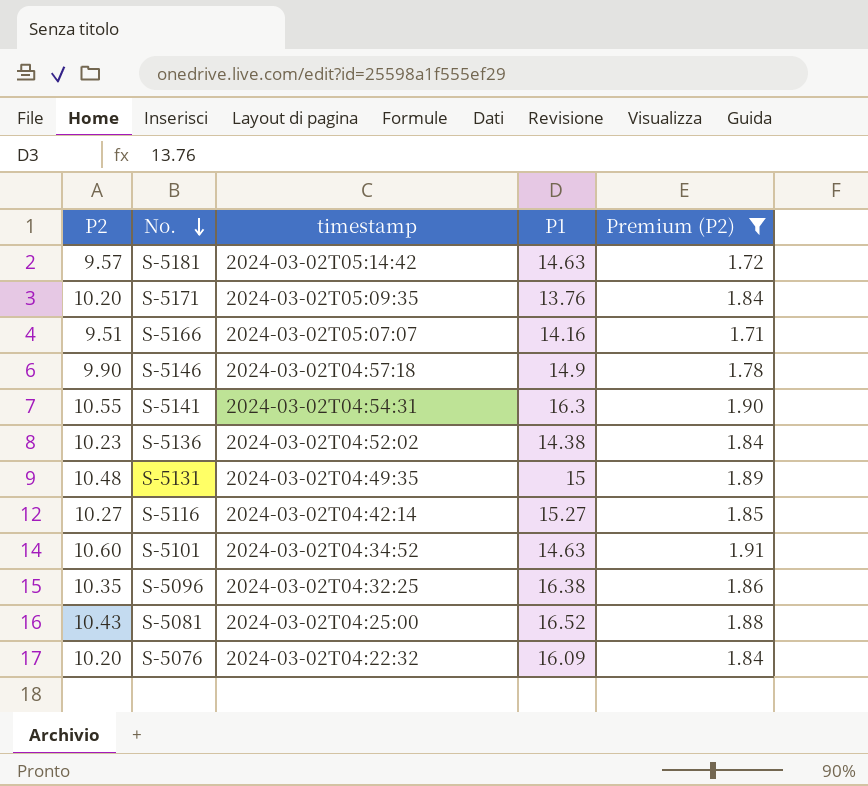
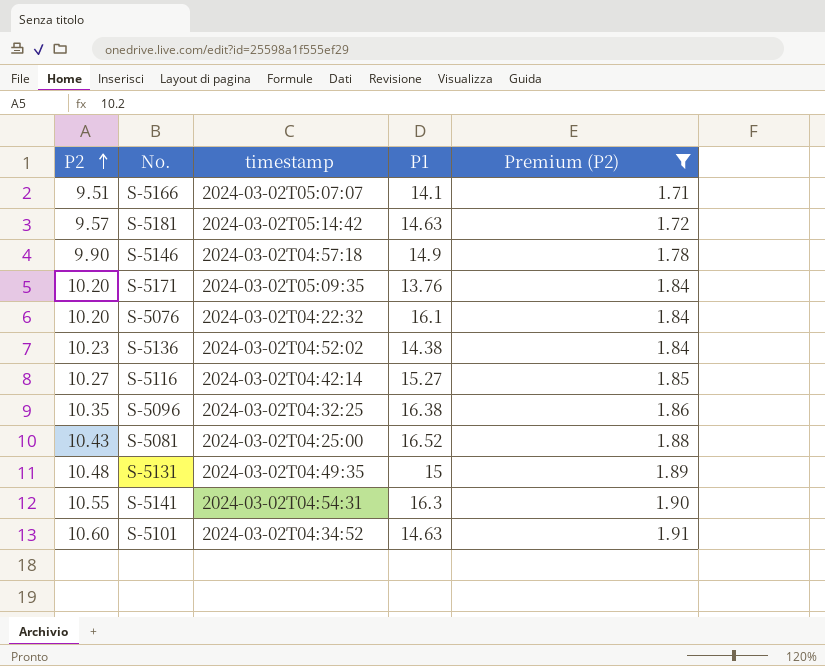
row order: No. descending -> P2 ascending
S-5166 | P1: 14.16 -> 14.1
S-5076 | P1: 16.09 -> 16.1

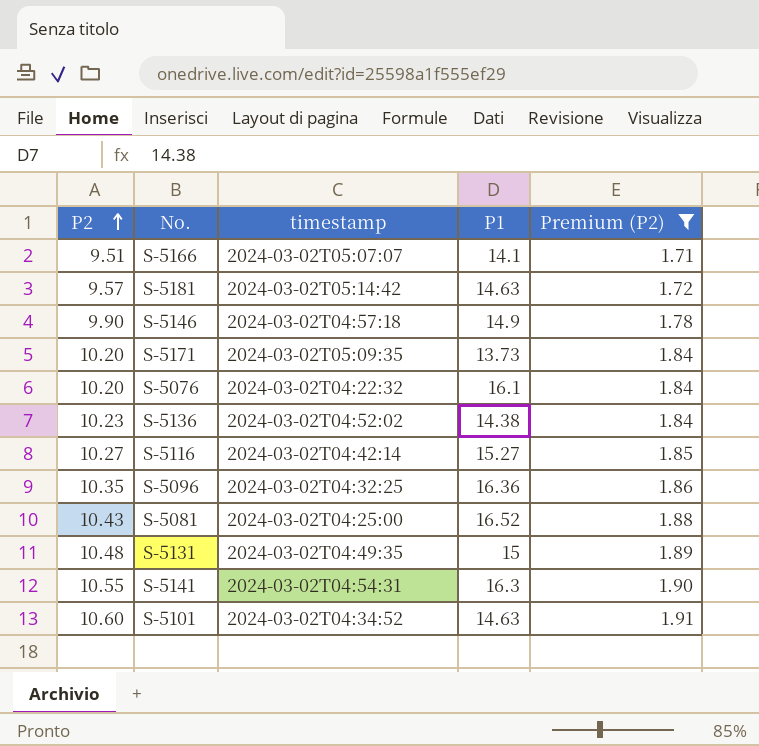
S-5171 | P1: 13.76 -> 13.73
S-5096 | P1: 16.38 -> 16.36

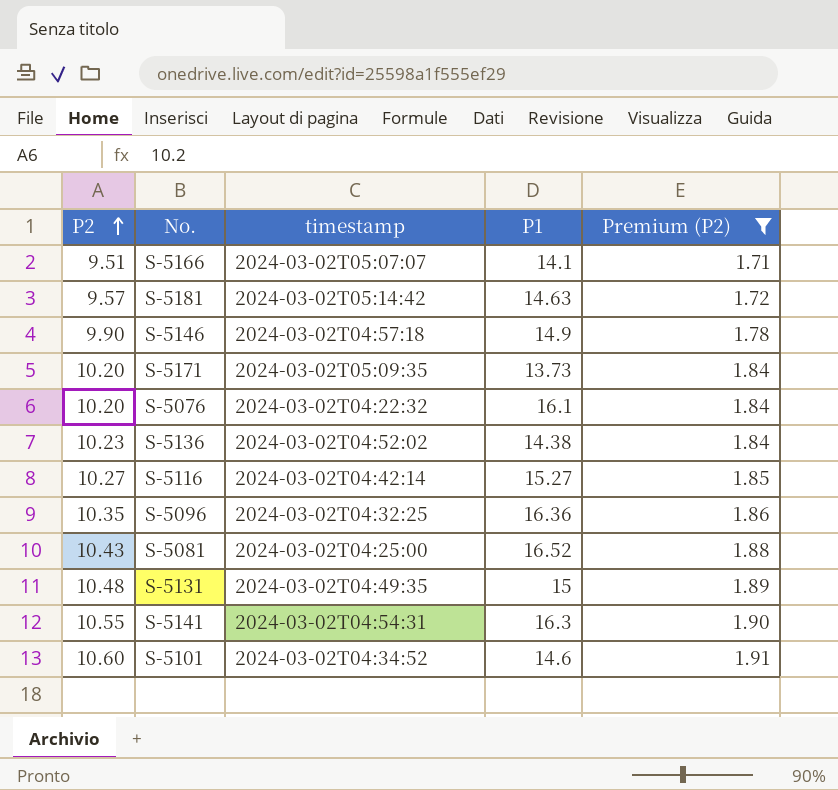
S-5101 | P1: 14.63 -> 14.6

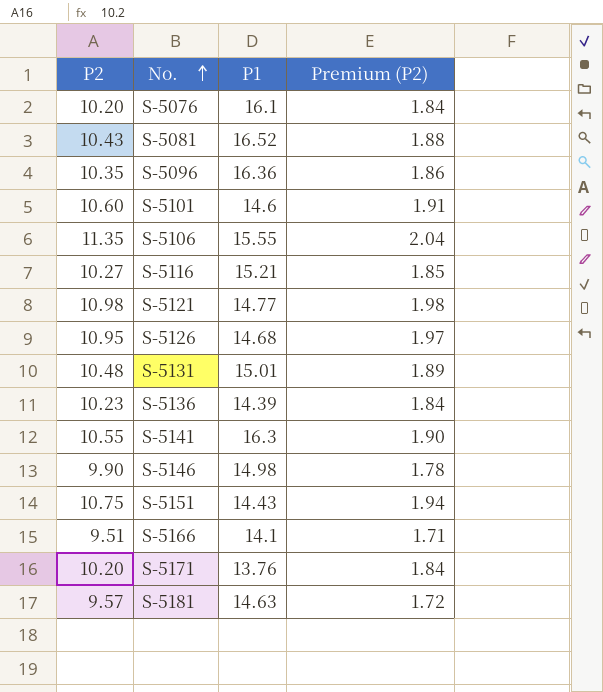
filter: Premium (P2) <= 1.91 -> none
row order: P2 ascending -> No. ascending
column timestamp | position: 3 -> none
S-5116 | P1: 15.27 -> 15.21
S-5131 | P1: 15 -> 15.01
S-5136 | P1: 14.38 -> 14.39
S-5146 | P1: 14.9 -> 14.98
S-5171 | P1: 13.73 -> 13.76

